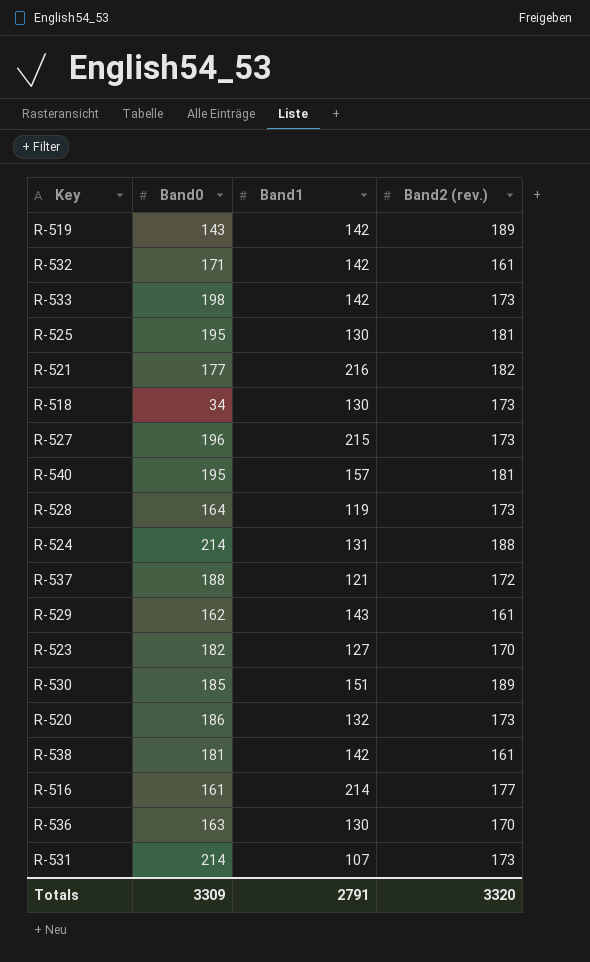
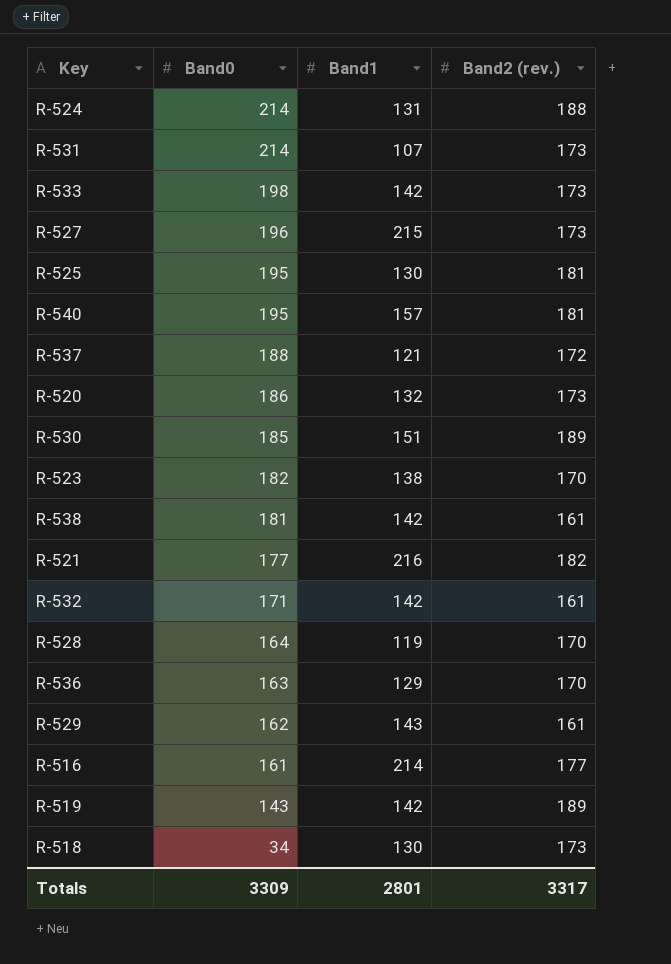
row order: none -> Band0 descending
R-523 | Band1: 127 -> 138
R-528 | Band2 (rev.): 173 -> 170
R-536 | Band1: 130 -> 129
Totals | Band1: 2791 -> 2801
Totals | Band2 (rev.): 3320 -> 3317

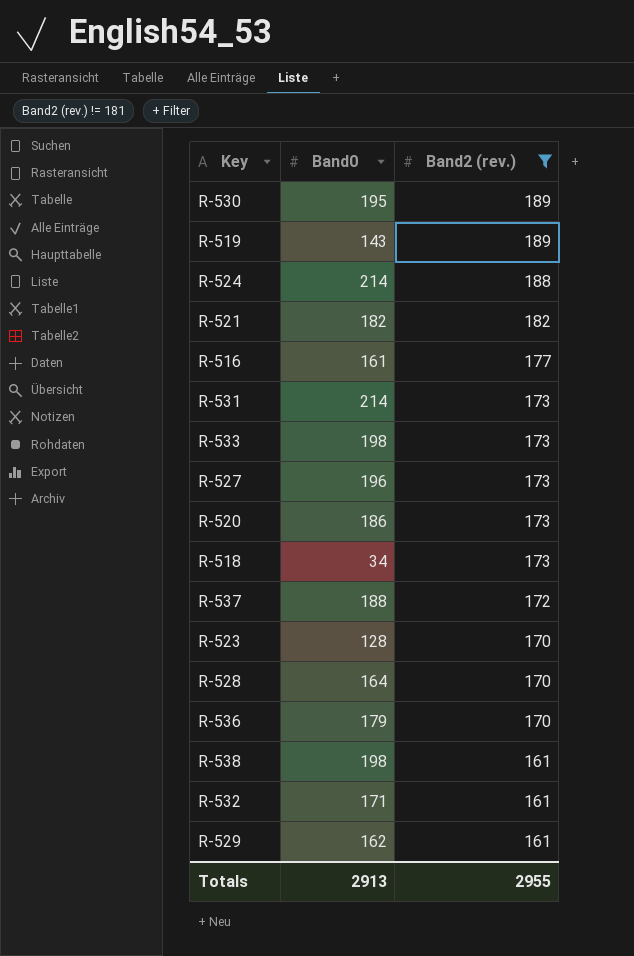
filter: none -> Band2 (rev.) != 181
row order: Band0 descending -> Band2 (rev.) descending
column Band1 | position: 3 -> none
R-530 | Band0: 185 -> 195
R-521 | Band0: 177 -> 182
R-523 | Band0: 182 -> 128
R-536 | Band0: 163 -> 179
R-538 | Band0: 181 -> 198
Totals | Band0: 3309 -> 2913
Totals | Band2 (rev.): 3317 -> 2955

